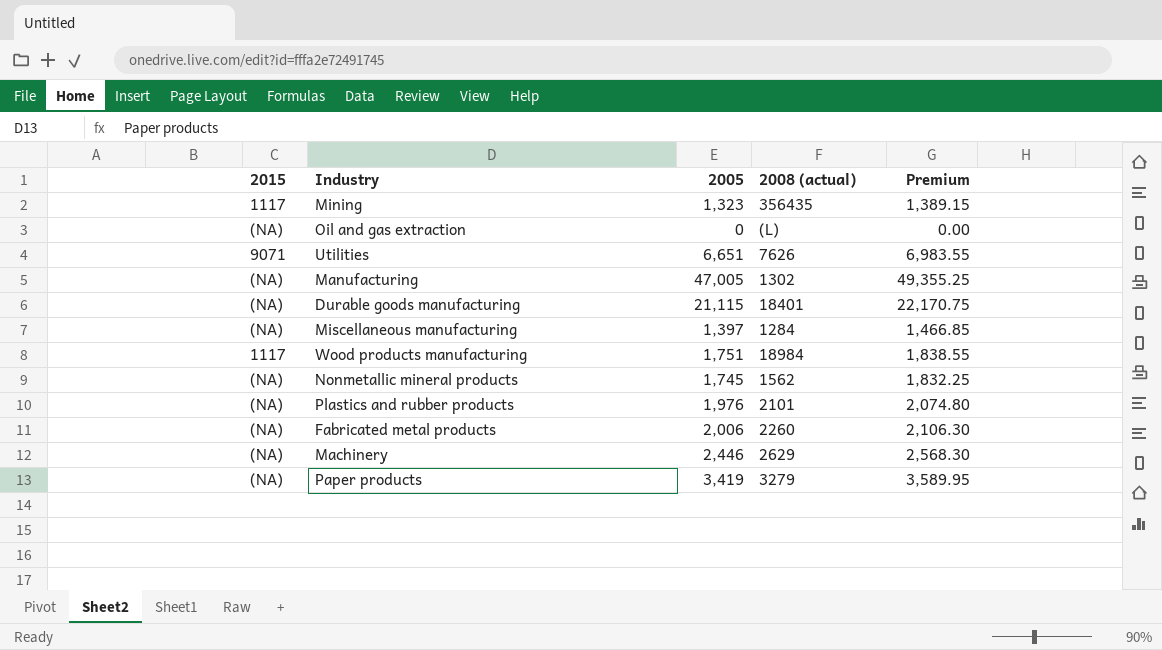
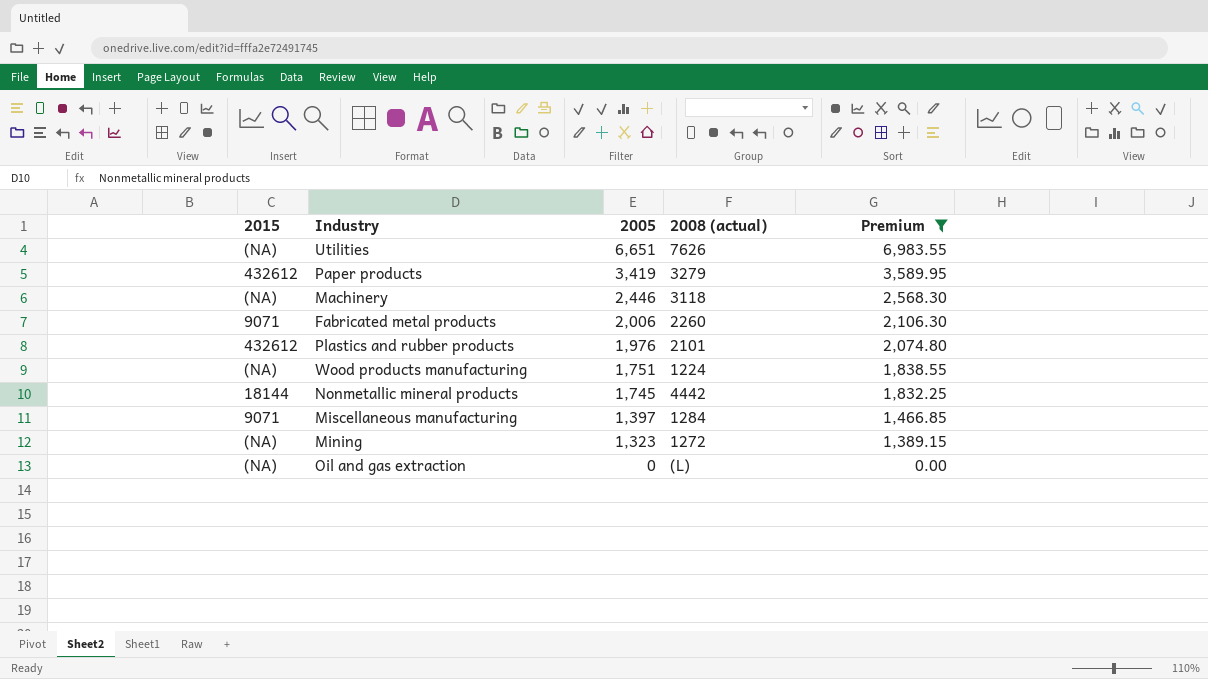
filter: none -> Premium <= 6,983.55
row order: none -> 2005 descending
Utilities | 2015: 9071 -> (NA)
Paper products | 2015: (NA) -> 432612
Machinery | 2008 (actual): 2629 -> 3118
Fabricated metal products | 2015: (NA) -> 9071
Plastics and rubber products | 2015: (NA) -> 432612
Wood products manufacturing | 2015: 1117 -> (NA)
Wood products manufacturing | 2008 (actual): 18984 -> 1224
Nonmetallic mineral products | 2015: (NA) -> 18144
Nonmetallic mineral products | 2008 (actual): 1562 -> 4442
Miscellaneous manufacturing | 2015: (NA) -> 9071
Mining | 2015: 1117 -> (NA)
Mining | 2008 (actual): 356435 -> 1272

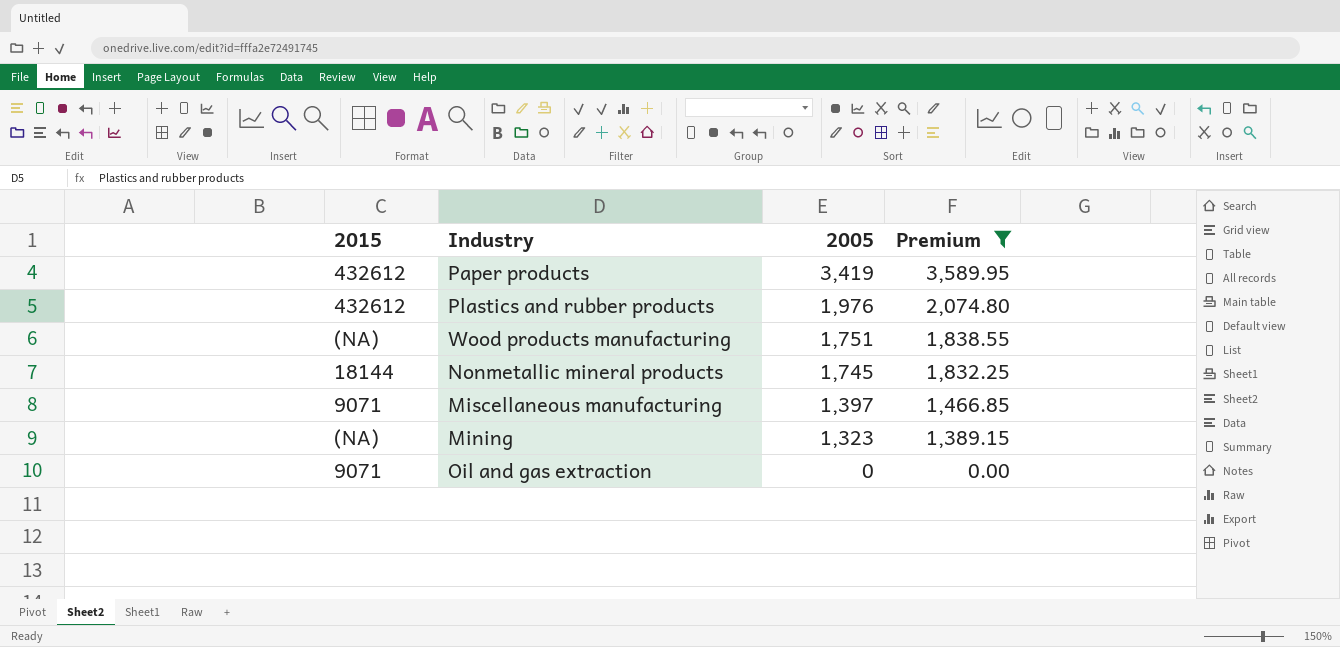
column 2008 (actual) | position: 4 -> none
row Utilities: (NA) | 6,651 | 7626 | 6,983.55 -> none
row Machinery: (NA) | 2,446 | 3118 | 2,568.30 -> none
row Fabricated metal products: 9071 | 2,006 | 2260 | 2,106.30 -> none
Oil and gas extraction | 2015: (NA) -> 9071

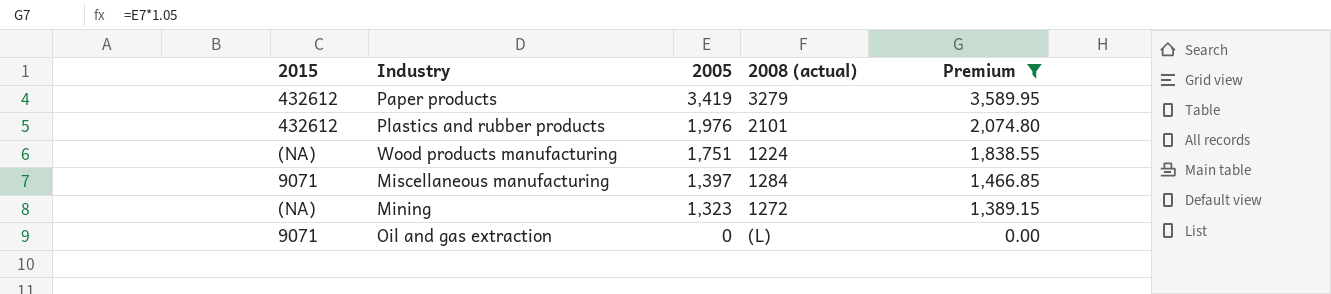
column 2008 (actual) | position: none -> 4
row Nonmetallic mineral products: 18144 | 1,745 | 1,832.25 -> none

